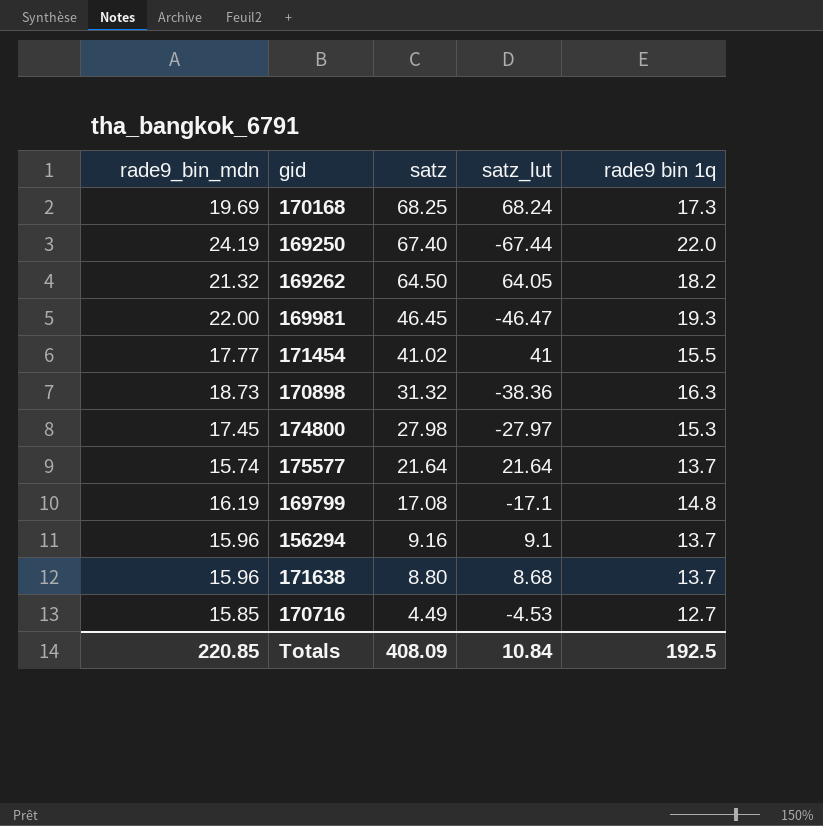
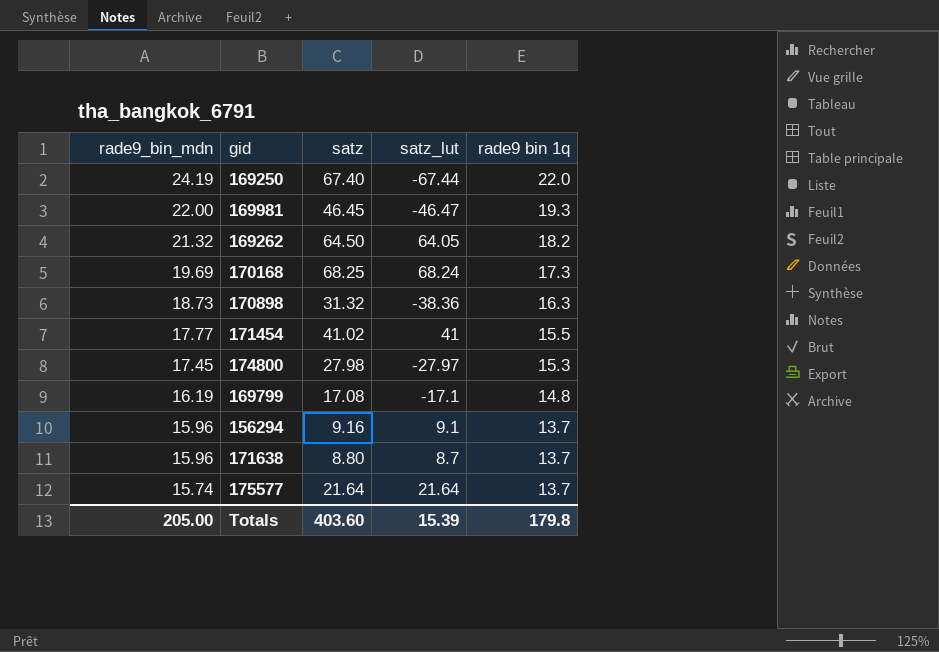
row order: satz descending -> rade9_bin_mdn descending
row 170716: 15.85 | 4.49 | -4.53 | 12.7 -> none
171638 | satz_lut: 8.68 -> 8.7
Totals | rade9_bin_mdn: 220.85 -> 205.00
Totals | satz: 408.09 -> 403.60
Totals | satz_lut: 10.84 -> 15.39
Totals | rade9 bin 1q: 192.5 -> 179.8

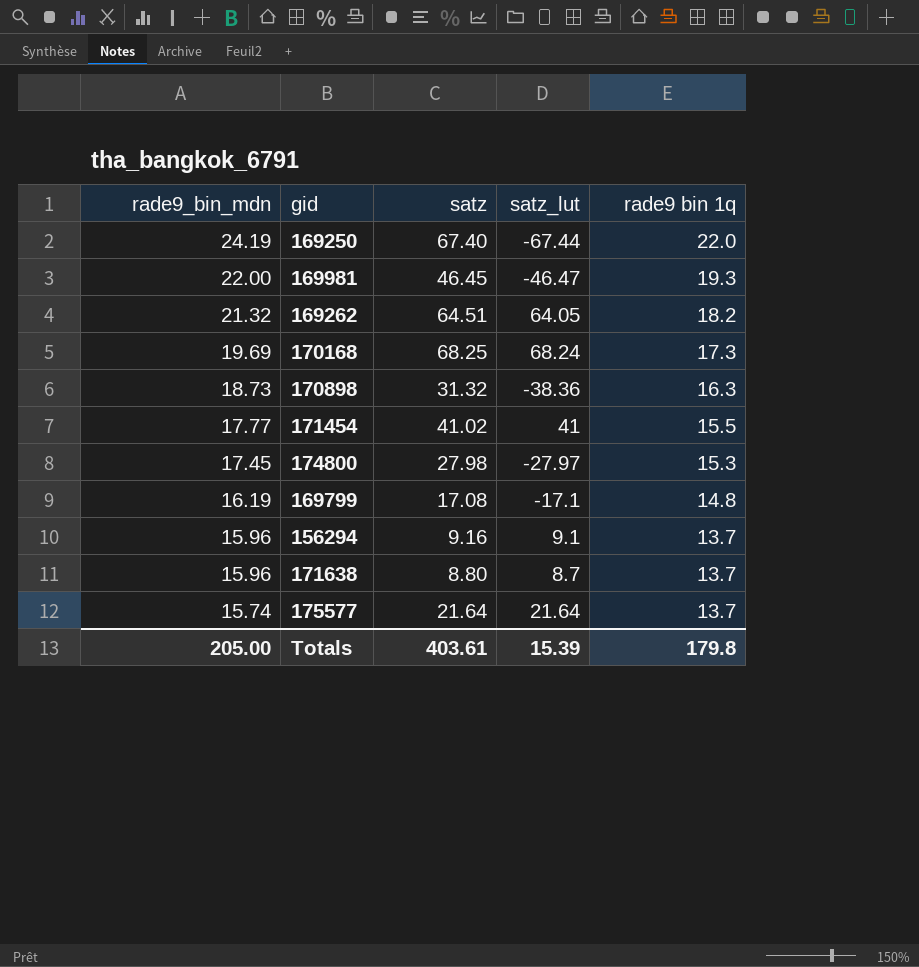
169262 | satz: 64.50 -> 64.51
Totals | satz: 403.60 -> 403.61

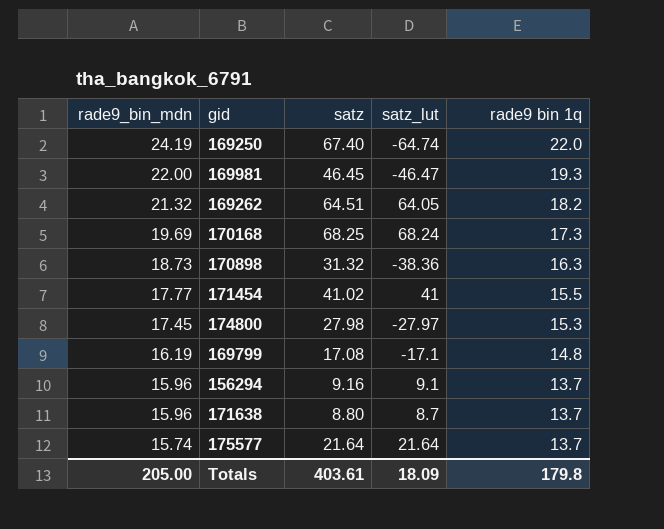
169250 | satz_lut: -67.44 -> -64.74
Totals | satz_lut: 15.39 -> 18.09

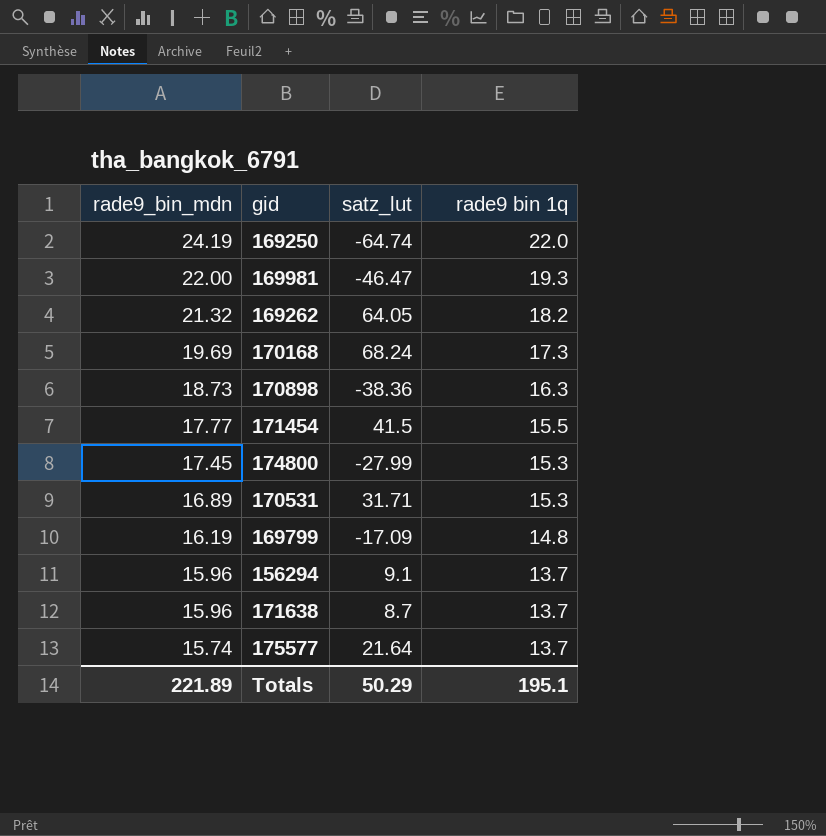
column satz | position: 3 -> none
171454 | satz_lut: 41 -> 41.5
174800 | satz_lut: -27.97 -> -27.99
row 170531: none -> 16.89 | 31.71 | 15.3
169799 | satz_lut: -17.1 -> -17.09
Totals | rade9_bin_mdn: 205.00 -> 221.89
Totals | satz_lut: 18.09 -> 50.29
Totals | rade9 bin 1q: 179.8 -> 195.1

